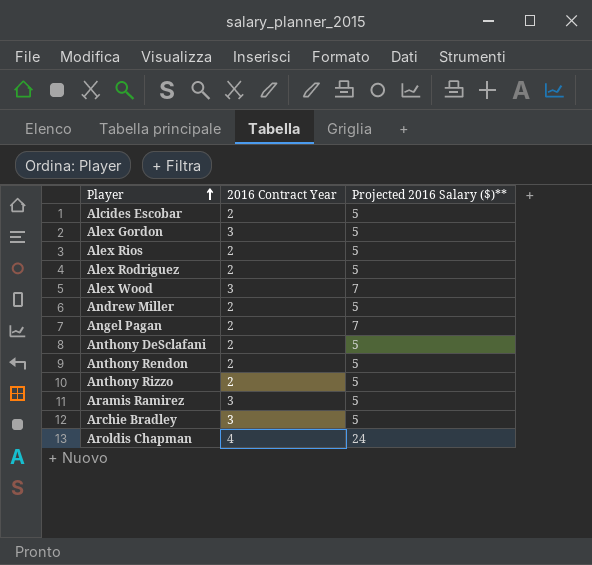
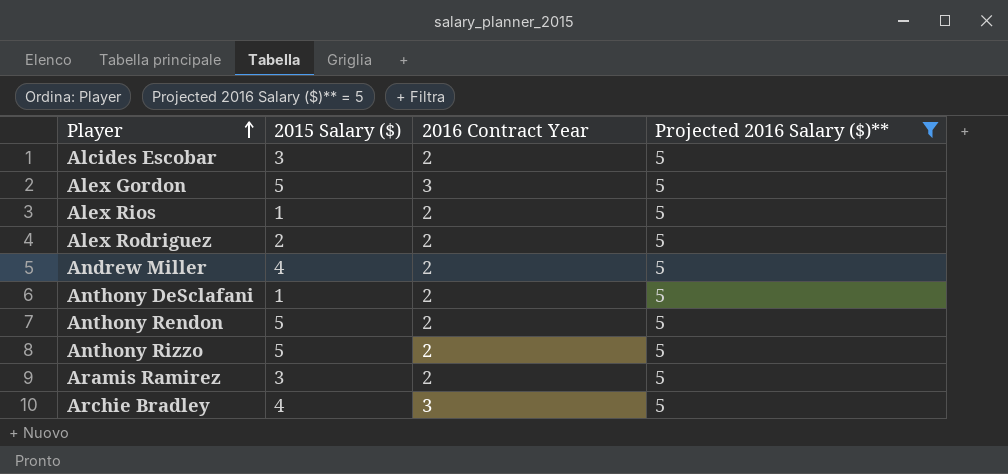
filter: none -> Projected 2016 Salary ($)** = 5
column 2015 Salary ($) | position: none -> 2
Aramis Ramirez | 2016 Contract Year: 3 -> 2

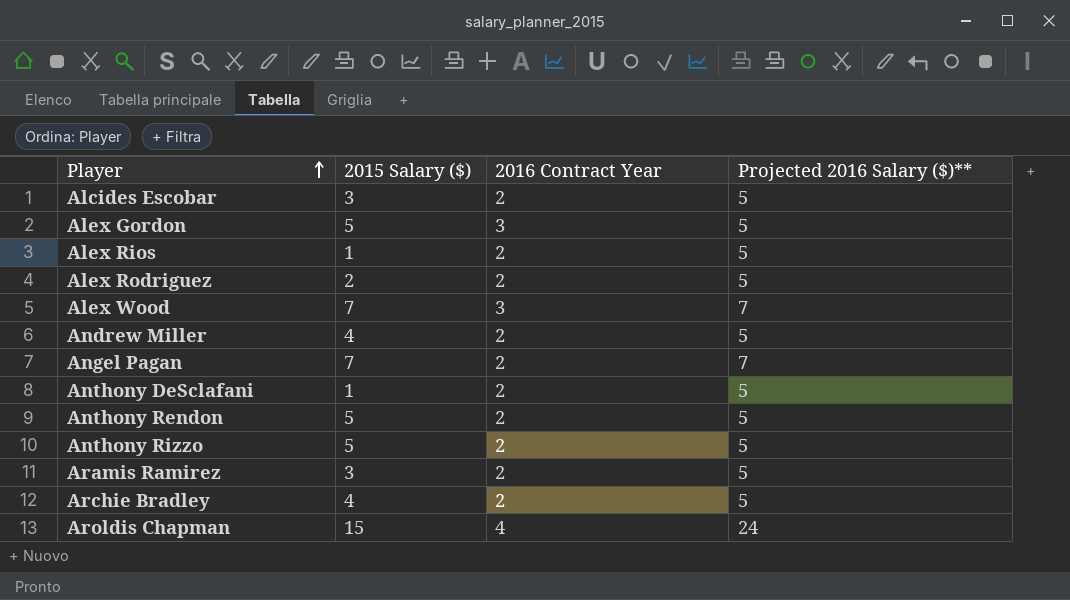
filter: Projected 2016 Salary ($)** = 5 -> none
Archie Bradley | 2016 Contract Year: 3 -> 2

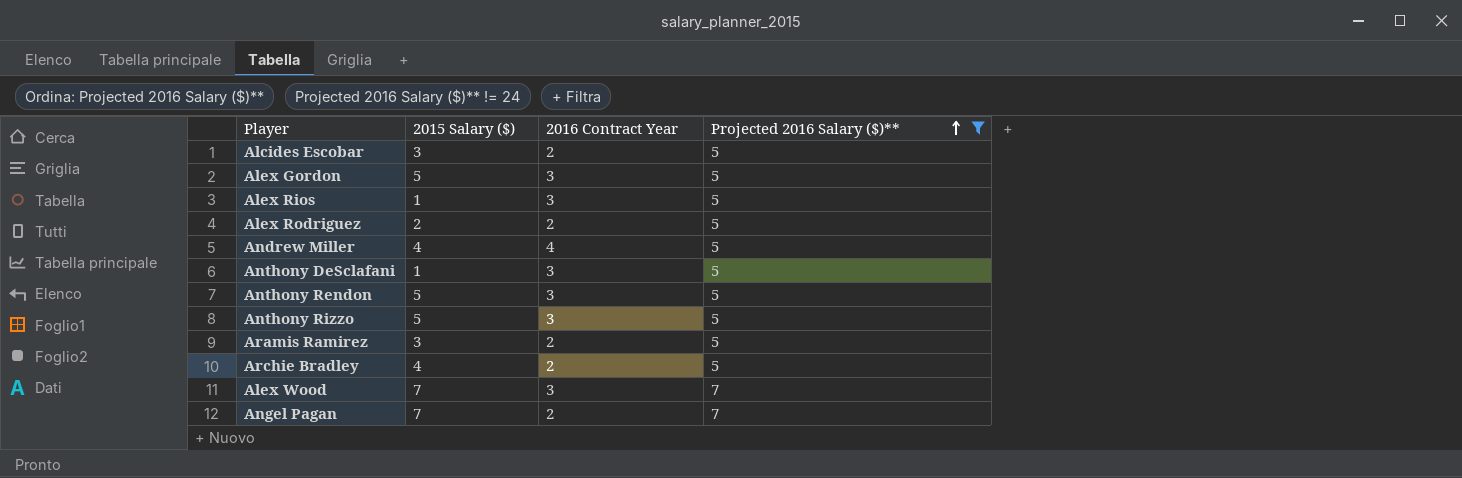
filter: none -> Projected 2016 Salary ($)** != 24
row order: Player ascending -> Projected 2016 Salary ($)** ascending
Alex Rios | 2016 Contract Year: 2 -> 3
Andrew Miller | 2016 Contract Year: 2 -> 4
Anthony DeSclafani | 2016 Contract Year: 2 -> 3
Anthony Rendon | 2016 Contract Year: 2 -> 3
Anthony Rizzo | 2016 Contract Year: 2 -> 3

